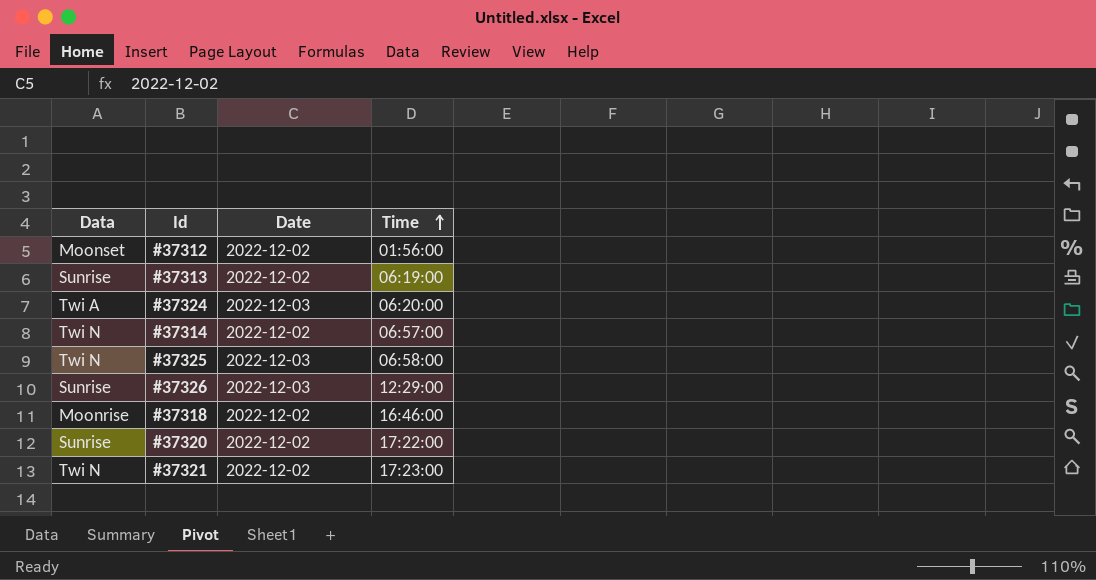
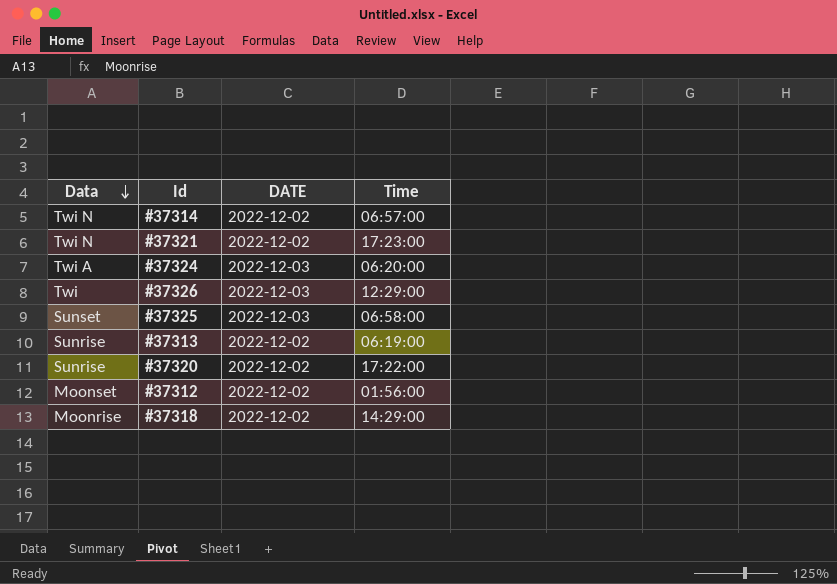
row order: Time ascending -> Data descending
column name: Date -> DATE
#37326 | Data: Sunrise -> Twi
#37325 | Data: Twi N -> Sunset
#37318 | Time: 16:46:00 -> 14:29:00

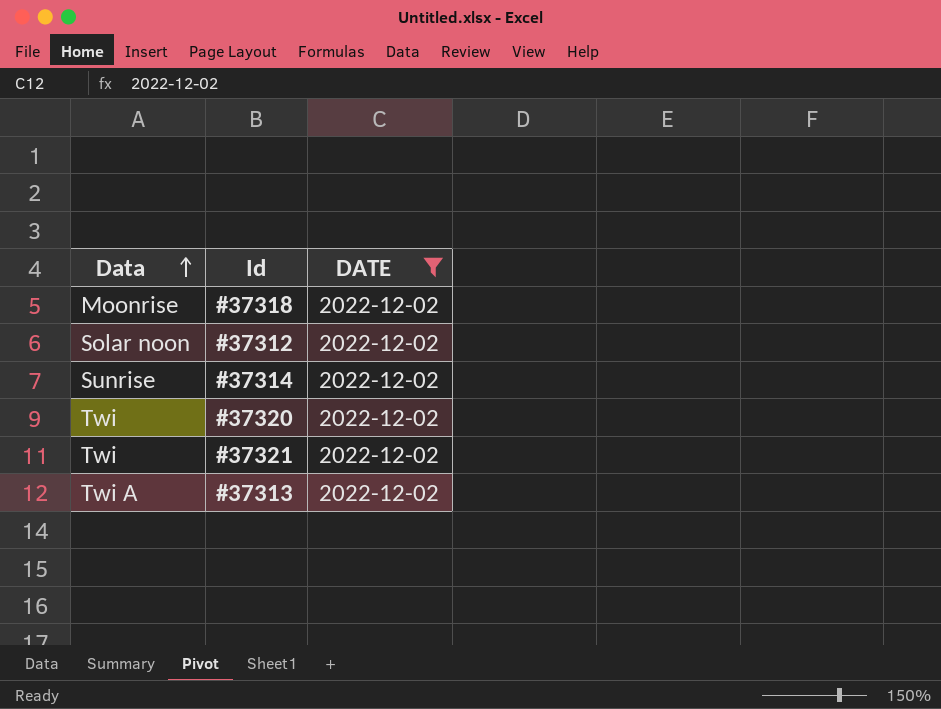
filter: none -> DATE = 2022-12-02
row order: Data descending -> Data ascending
column Time | position: 4 -> none
#37312 | Data: Moonset -> Solar noon
#37314 | Data: Twi N -> Sunrise
#37320 | Data: Sunrise -> Twi
#37321 | Data: Twi N -> Twi
#37313 | Data: Sunrise -> Twi A

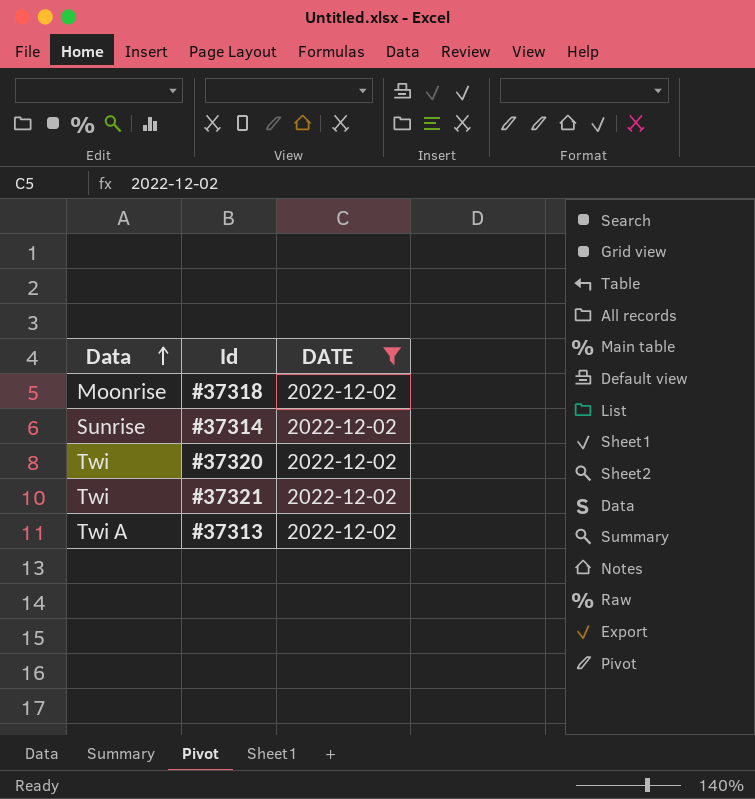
row #37312: Solar noon | 2022-12-02 -> none

